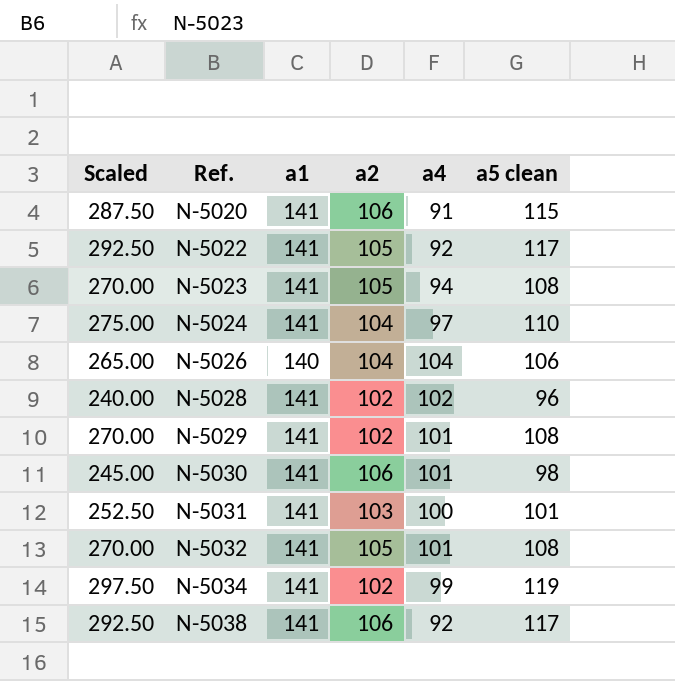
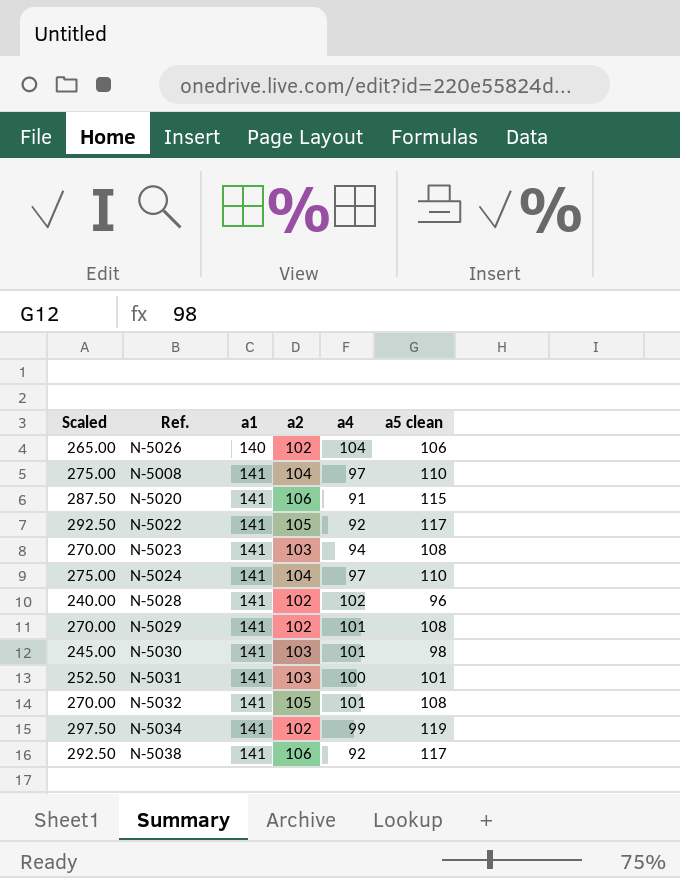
row order: Ref. ascending -> a1 ascending
N-5026 | a2: 104 -> 102
row N-5008: none -> 275.00 | 141 | 104 | 97 | 110
N-5023 | a2: 105 -> 103
N-5030 | a2: 106 -> 103

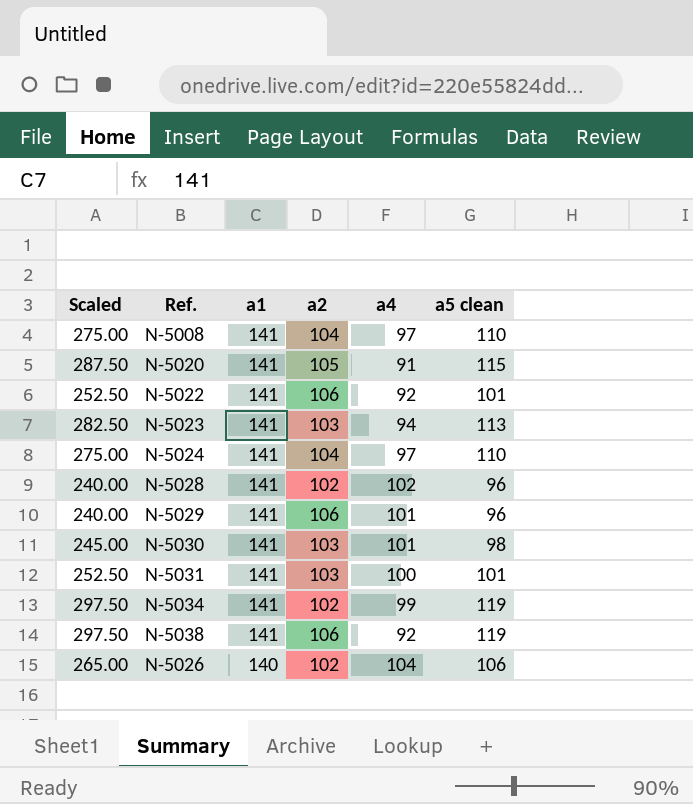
row order: a1 ascending -> a1 descending
row N-5032: 270.00 | 141 | 105 | 101 | 108 -> none
N-5020 | a2: 106 -> 105
N-5022 | Scaled: 292.50 -> 252.50
N-5022 | a2: 105 -> 106
N-5022 | a5 clean: 117 -> 101
N-5023 | Scaled: 270.00 -> 282.50
N-5023 | a5 clean: 108 -> 113
N-5029 | Scaled: 270.00 -> 240.00
N-5029 | a2: 102 -> 106
N-5029 | a5 clean: 108 -> 96
N-5038 | Scaled: 292.50 -> 297.50
N-5038 | a5 clean: 117 -> 119

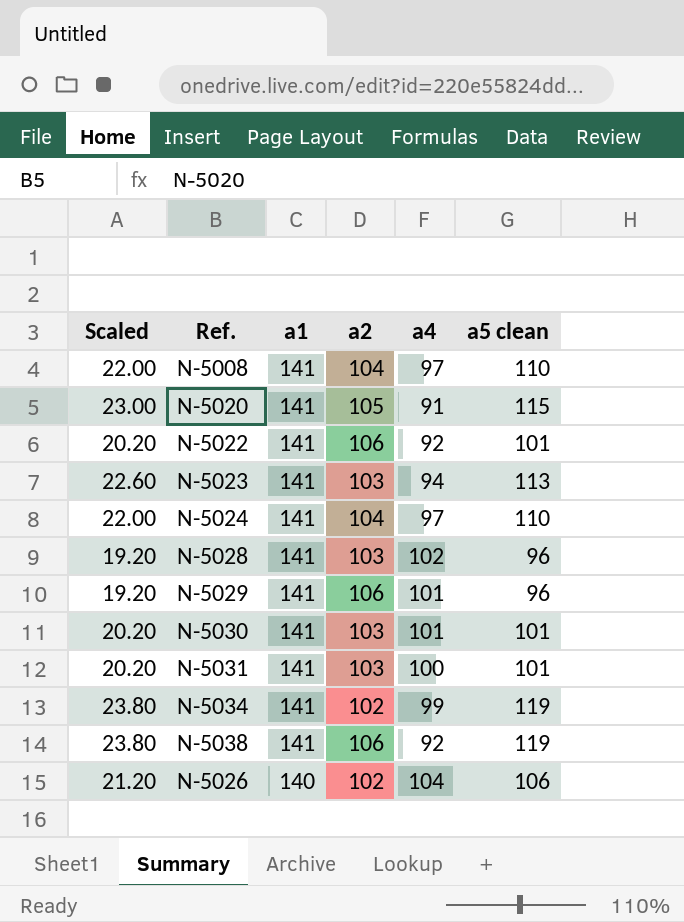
column Scaled | formula: [a5 clean] * 2.5 -> [a5 clean] * 0.2
N-5028 | a2: 102 -> 103
N-5030 | a5 clean: 98 -> 101

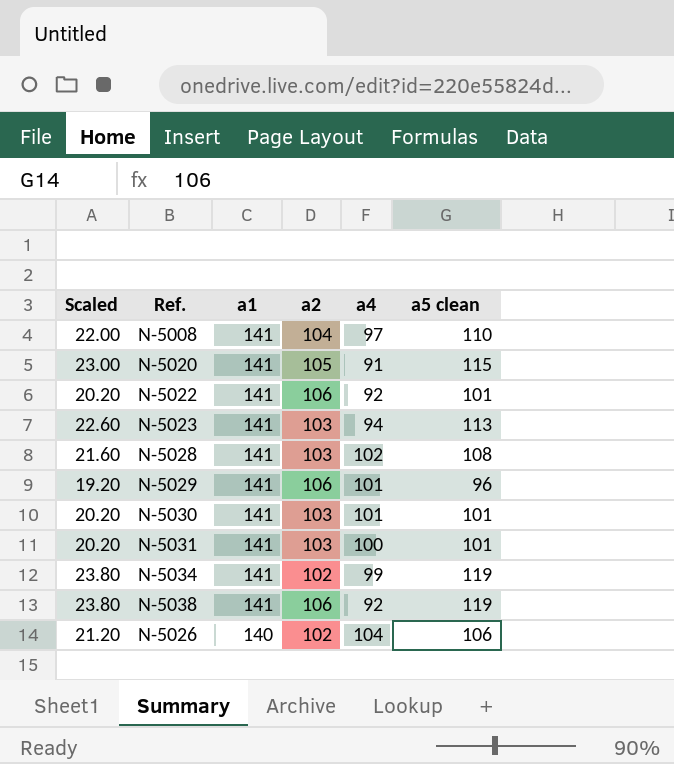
row N-5024: 22.00 | 141 | 104 | 97 | 110 -> none
N-5028 | Scaled: 19.20 -> 21.60
N-5028 | a5 clean: 96 -> 108

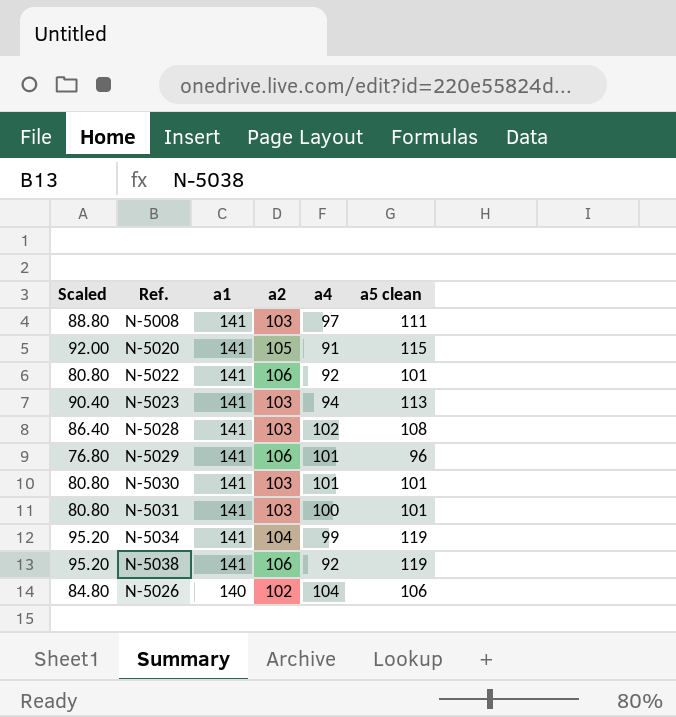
column Scaled | formula: [a5 clean] * 0.2 -> [a5 clean] * 0.8
N-5008 | a2: 104 -> 103
N-5008 | a5 clean: 110 -> 111
N-5034 | a2: 102 -> 104

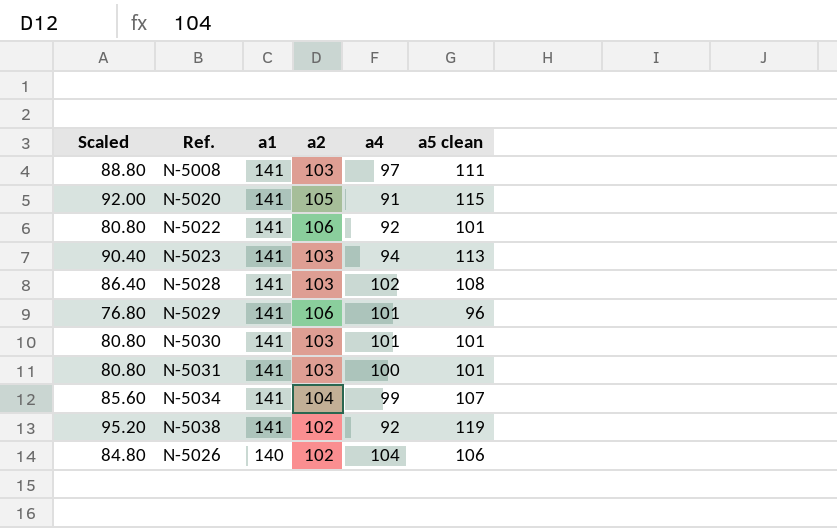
N-5034 | Scaled: 95.20 -> 85.60
N-5034 | a5 clean: 119 -> 107
N-5038 | a2: 106 -> 102

